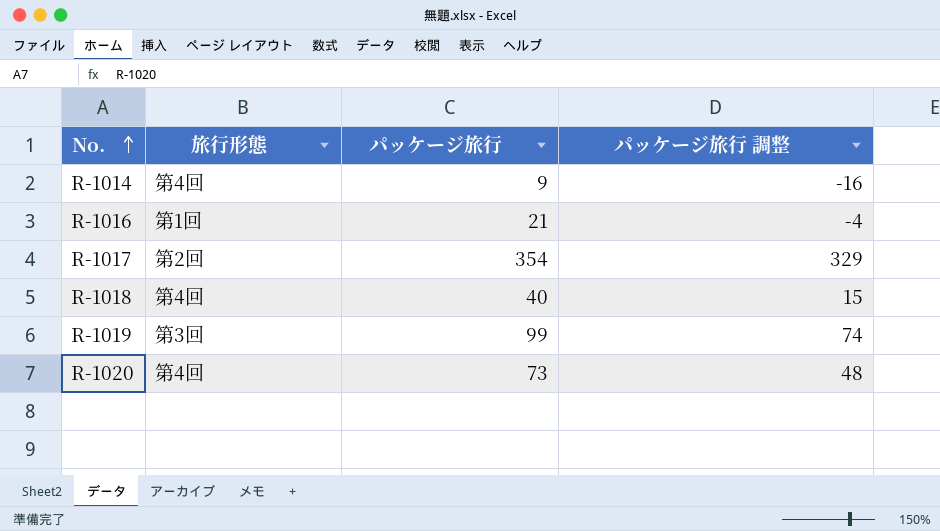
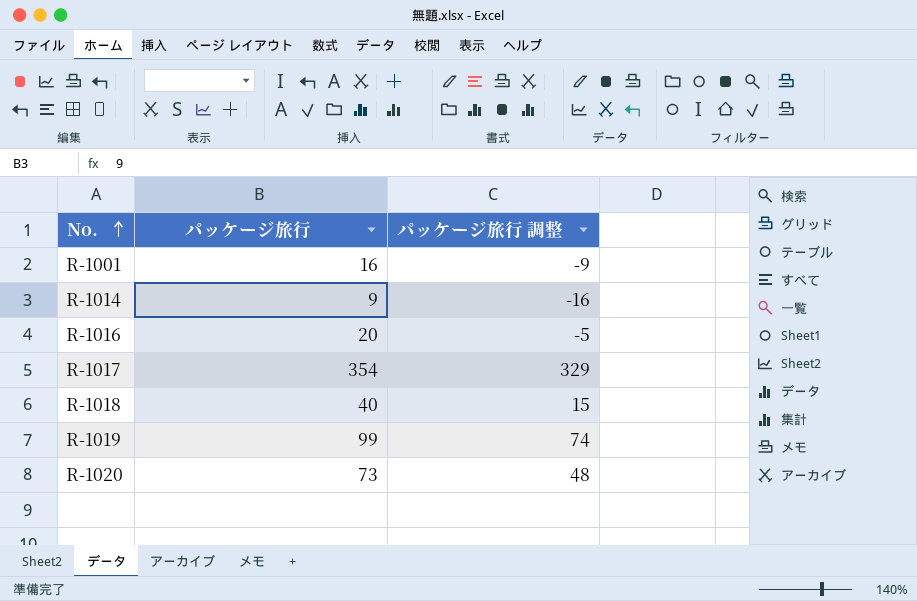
column 旅行形態 | position: 2 -> none
row R-1001: none -> 16 | -9
R-1016 | パッケージ旅行: 21 -> 20
R-1016 | パッケージ旅行 調整: -4 -> -5

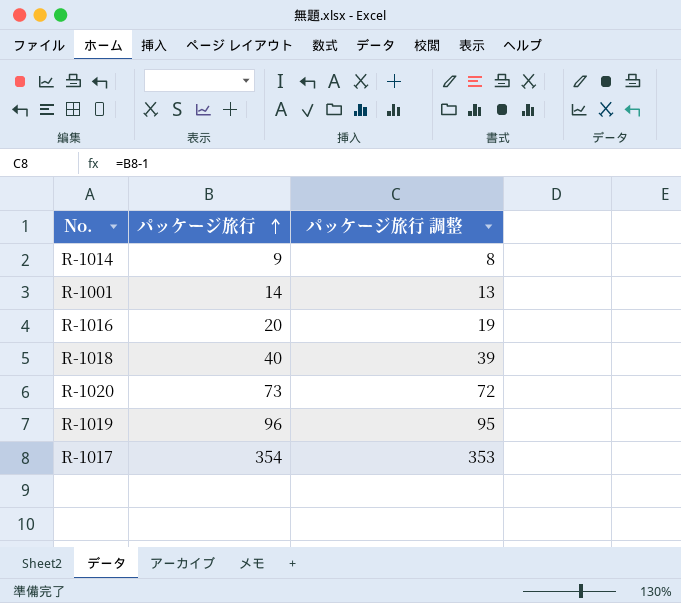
row order: No. ascending -> パッケージ旅行 ascending
column パッケージ旅行 調整 | formula: [パッケージ旅行] - 25 -> [パッケージ旅行] - 1
R-1001 | パッケージ旅行: 16 -> 14
R-1019 | パッケージ旅行: 99 -> 96

